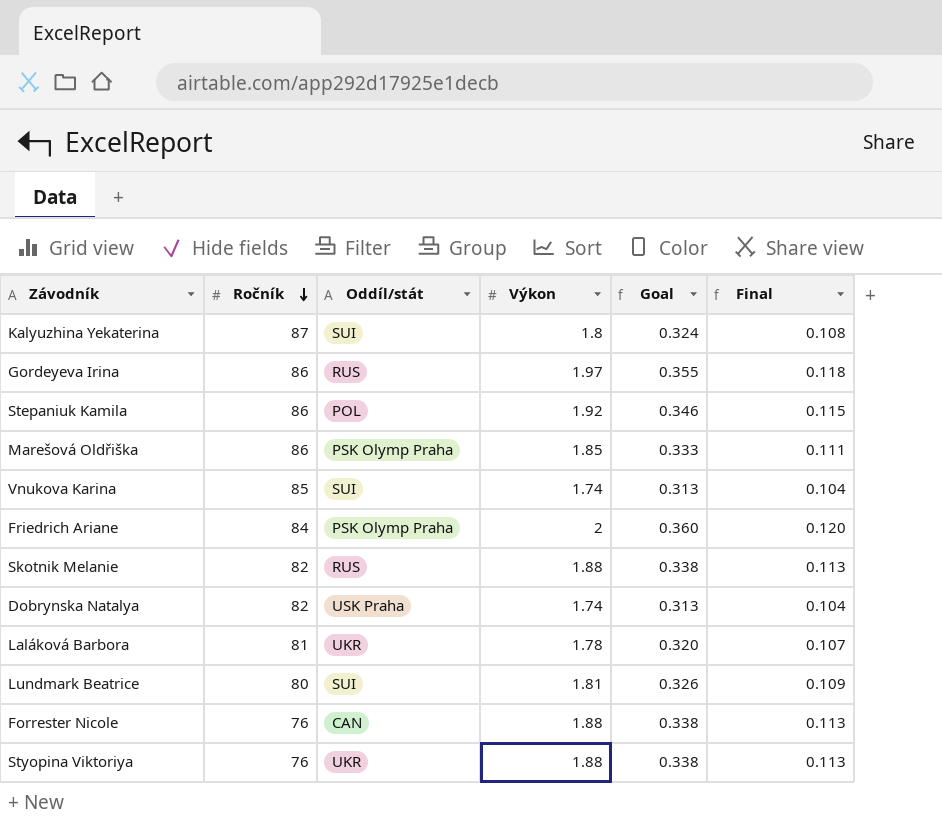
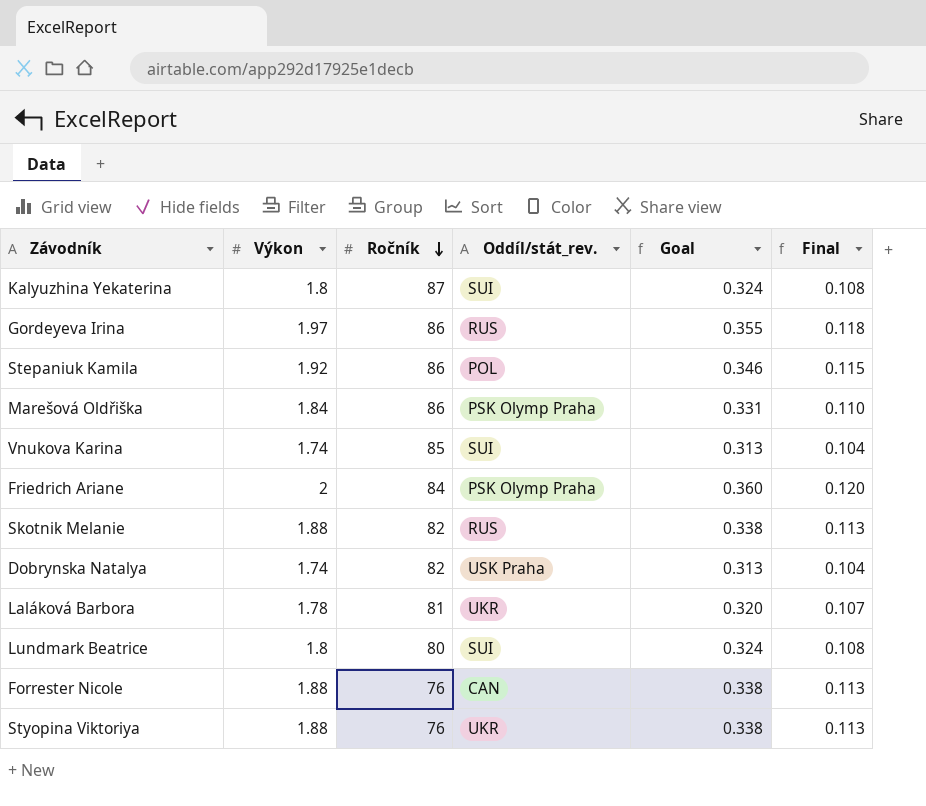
column Výkon | position: 4 -> 2
column name: Oddíl/stát -> Oddíl/stát_rev.
Marešová Oldřiška | Výkon: 1.85 -> 1.84
Marešová Oldřiška | Goal: 0.333 -> 0.331
Marešová Oldřiška | Final: 0.111 -> 0.110
Lundmark Beatrice | Výkon: 1.81 -> 1.8
Lundmark Beatrice | Goal: 0.326 -> 0.324
Lundmark Beatrice | Final: 0.109 -> 0.108

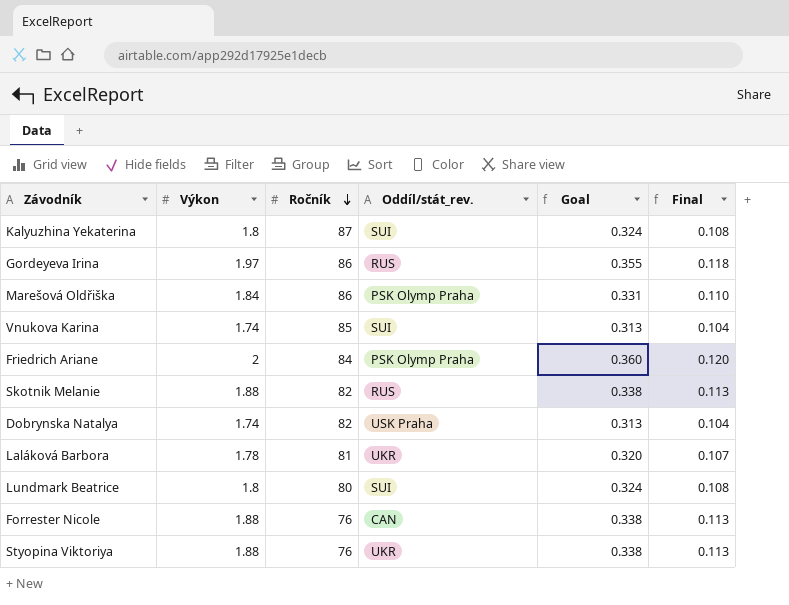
row Stepaniuk Kamila: 1.92 | 86 | POL | 0.346 | 0.115 -> none

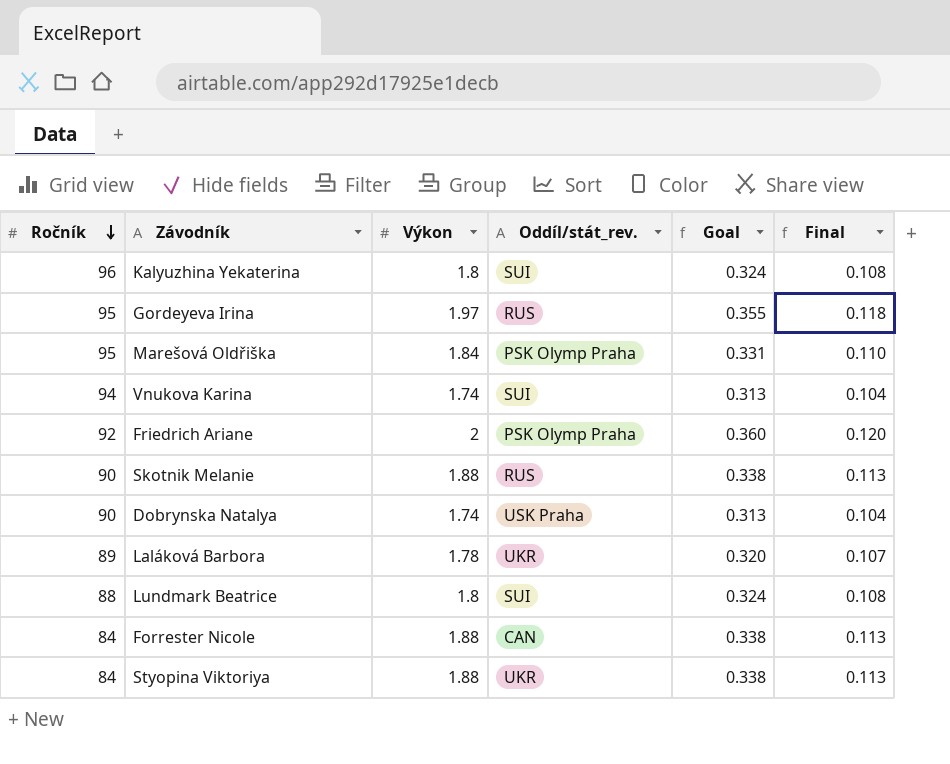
column Ročník | position: 3 -> 1
Kalyuzhina Yekaterina | Ročník: 87 -> 96
Gordeyeva Irina | Ročník: 86 -> 95
Marešová Oldřiška | Ročník: 86 -> 95
Vnukova Karina | Ročník: 85 -> 94
Friedrich Ariane | Ročník: 84 -> 92
Skotnik Melanie | Ročník: 82 -> 90
Dobrynska Natalya | Ročník: 82 -> 90
Laláková Barbora | Ročník: 81 -> 89
Lundmark Beatrice | Ročník: 80 -> 88
Forrester Nicole | Ročník: 76 -> 84
Styopina Viktoriya | Ročník: 76 -> 84

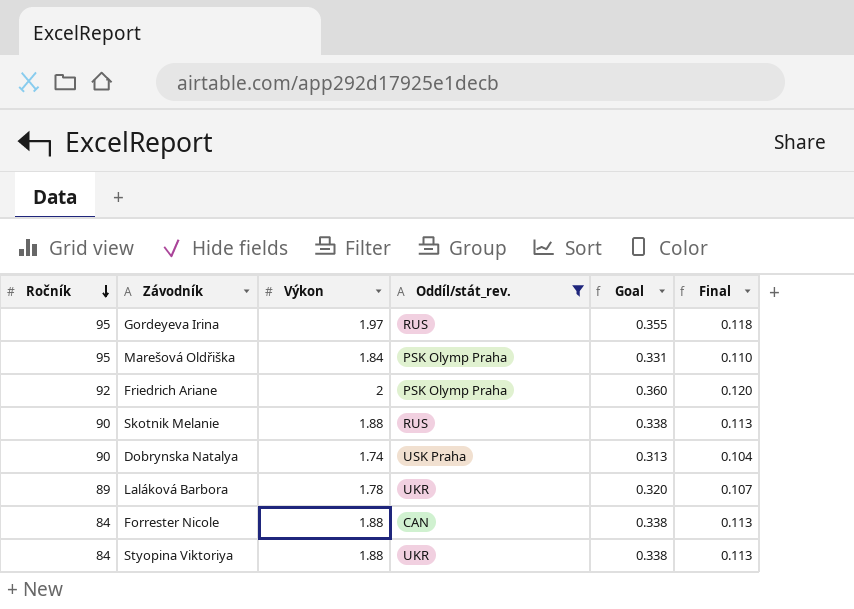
filter: none -> Oddíl/stát_rev. != SUI

